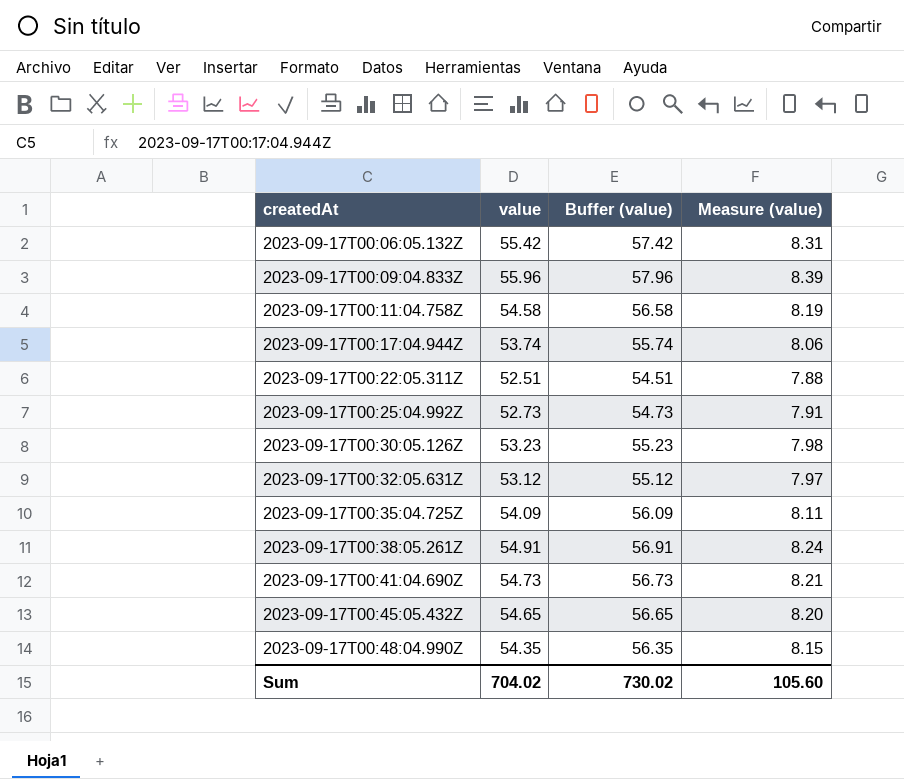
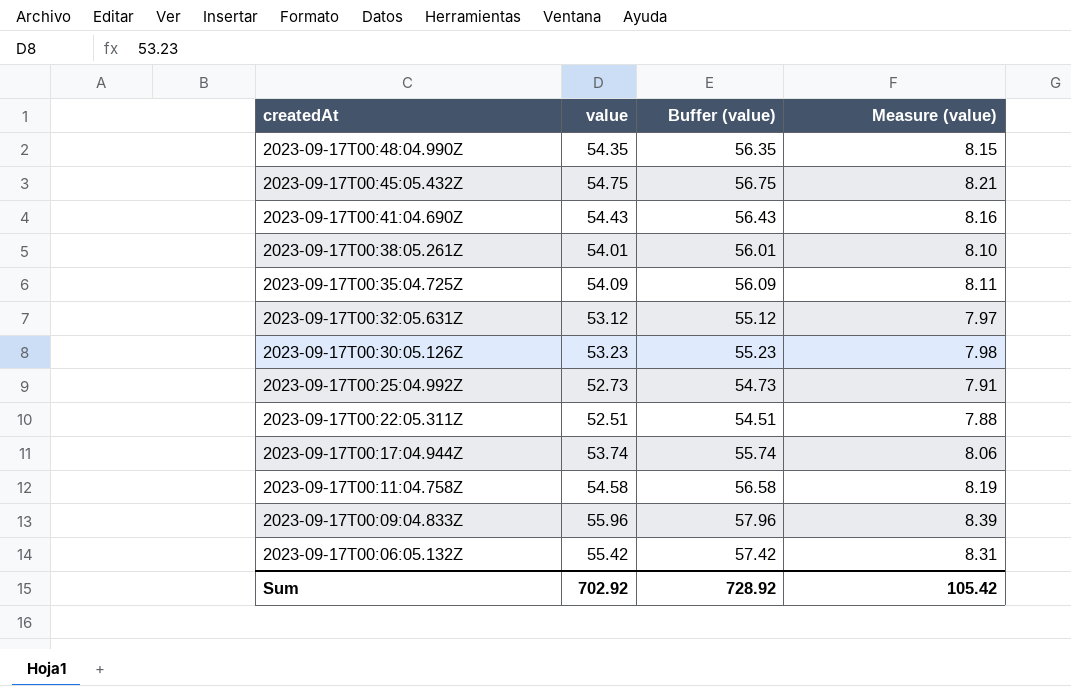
row order: createdAt ascending -> createdAt descending
2023-09-17T00:45:05.432Z | value: 54.65 -> 54.75
2023-09-17T00:45:05.432Z | Buffer (value): 56.65 -> 56.75
2023-09-17T00:45:05.432Z | Measure (value): 8.20 -> 8.21
2023-09-17T00:41:04.690Z | value: 54.73 -> 54.43
2023-09-17T00:41:04.690Z | Buffer (value): 56.73 -> 56.43
2023-09-17T00:41:04.690Z | Measure (value): 8.21 -> 8.16
2023-09-17T00:38:05.261Z | value: 54.91 -> 54.01
2023-09-17T00:38:05.261Z | Buffer (value): 56.91 -> 56.01
2023-09-17T00:38:05.261Z | Measure (value): 8.24 -> 8.10
Sum | value: 704.02 -> 702.92
Sum | Buffer (value): 730.02 -> 728.92
Sum | Measure (value): 105.60 -> 105.42

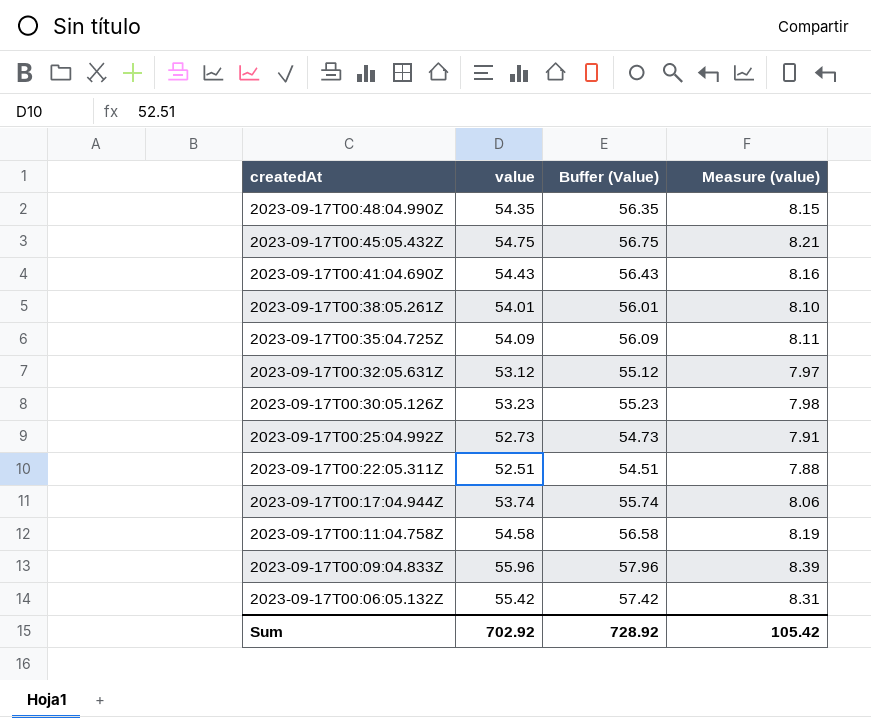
column name: Buffer (value) -> Buffer (Value)

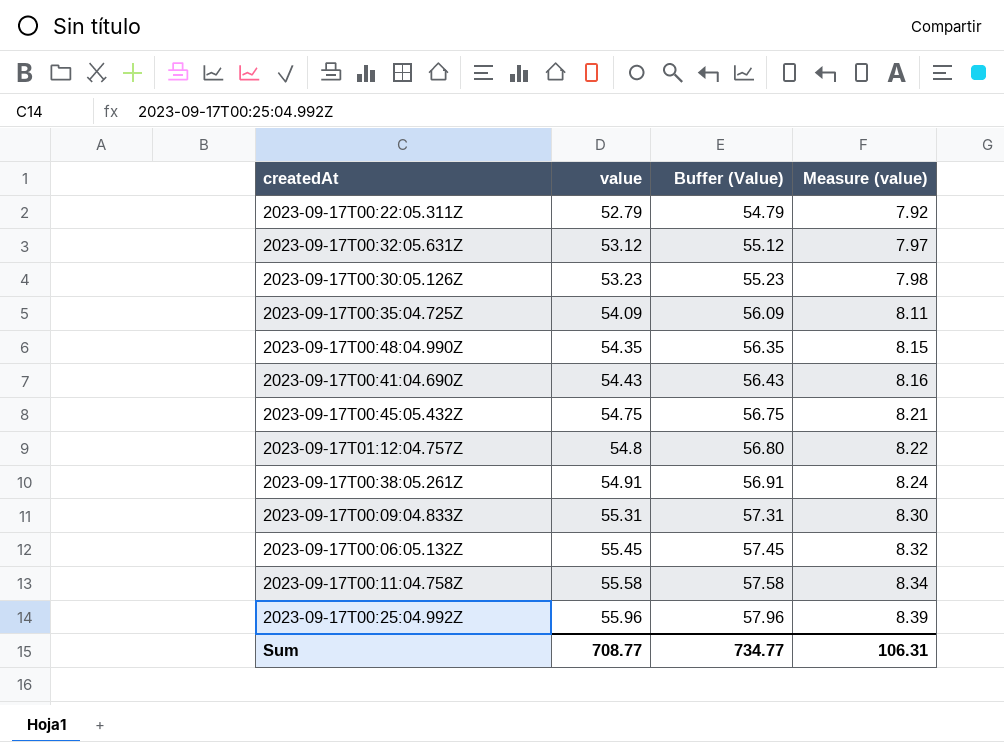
row order: createdAt descending -> value ascending
row 2023-09-17T00:17:04.944Z: 53.74 | 55.74 | 8.06 -> none
2023-09-17T00:22:05.311Z | value: 52.51 -> 52.79
2023-09-17T00:22:05.311Z | Buffer (Value): 54.51 -> 54.79
2023-09-17T00:22:05.311Z | Measure (value): 7.88 -> 7.92
row 2023-09-17T01:12:04.757Z: none -> 54.8 | 56.80 | 8.22
2023-09-17T00:38:05.261Z | value: 54.01 -> 54.91
2023-09-17T00:38:05.261Z | Buffer (Value): 56.01 -> 56.91
2023-09-17T00:38:05.261Z | Measure (value): 8.10 -> 8.24
2023-09-17T00:09:04.833Z | value: 55.96 -> 55.31
2023-09-17T00:09:04.833Z | Buffer (Value): 57.96 -> 57.31
2023-09-17T00:09:04.833Z | Measure (value): 8.39 -> 8.30
2023-09-17T00:06:05.132Z | value: 55.42 -> 55.45
2023-09-17T00:06:05.132Z | Buffer (Value): 57.42 -> 57.45
2023-09-17T00:06:05.132Z | Measure (value): 8.31 -> 8.32
2023-09-17T00:11:04.758Z | value: 54.58 -> 55.58
2023-09-17T00:11:04.758Z | Buffer (Value): 56.58 -> 57.58
2023-09-17T00:11:04.758Z | Measure (value): 8.19 -> 8.34
2023-09-17T00:25:04.992Z | value: 52.73 -> 55.96
2023-09-17T00:25:04.992Z | Buffer (Value): 54.73 -> 57.96
2023-09-17T00:25:04.992Z | Measure (value): 7.91 -> 8.39
Sum | value: 702.92 -> 708.77
Sum | Buffer (Value): 728.92 -> 734.77
Sum | Measure (value): 105.42 -> 106.31

